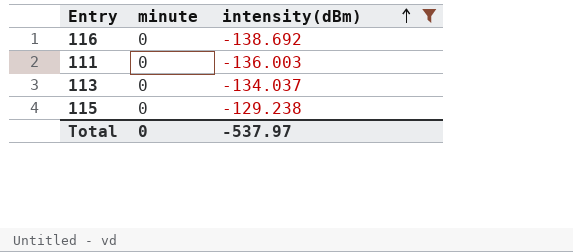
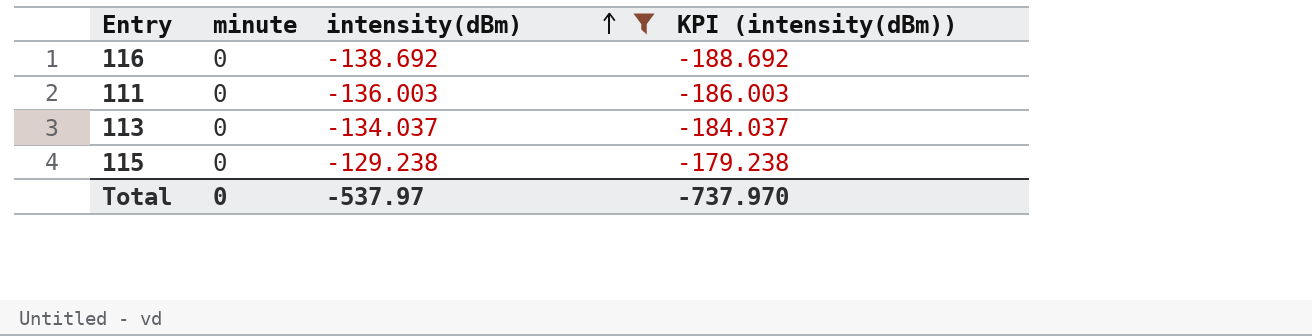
column KPI (intensity(dBm)) | formula: none -> [intensity(dBm)] - 50

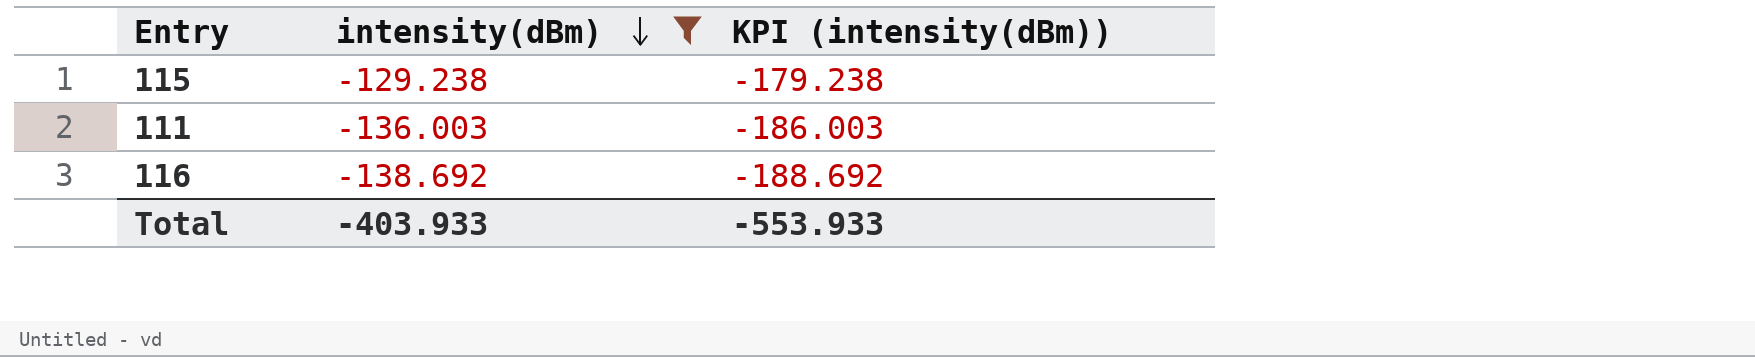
row order: intensity(dBm) ascending -> intensity(dBm) descending
column minute | position: 2 -> none
row 113: 0 | -134.037 | -184.037 -> none
Total | intensity(dBm): -537.97 -> -403.933
Total | KPI (intensity(dBm)): -737.970 -> -553.933

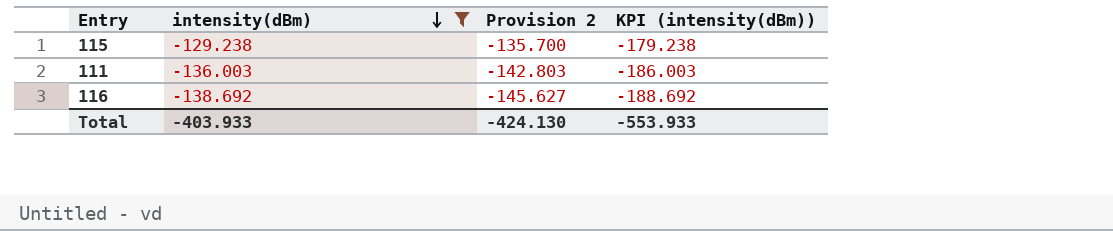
column Provision 2 | formula: none -> [intensity(dBm)] * 1.05

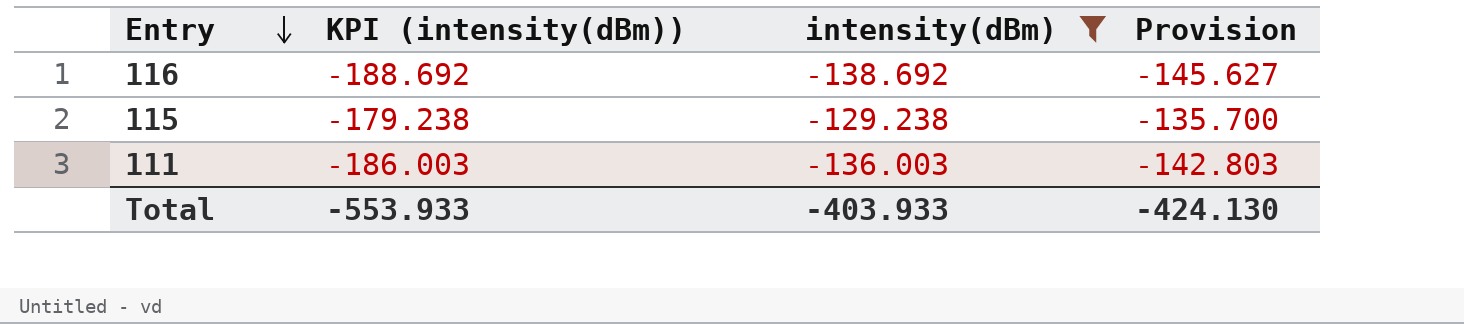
row order: intensity(dBm) descending -> Entry descending
column KPI (intensity(dBm)) | position: 4 -> 2
column name: Provision 2 -> Provision

